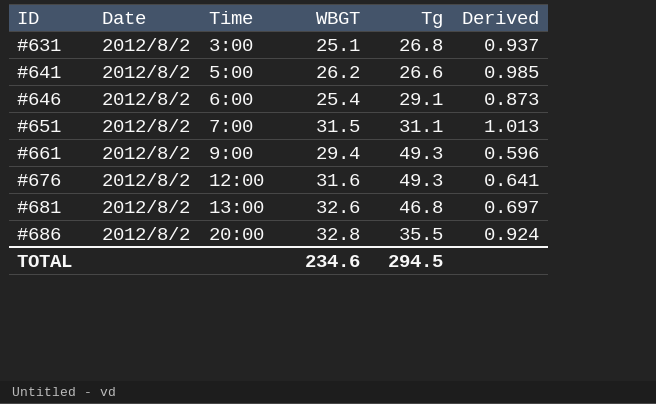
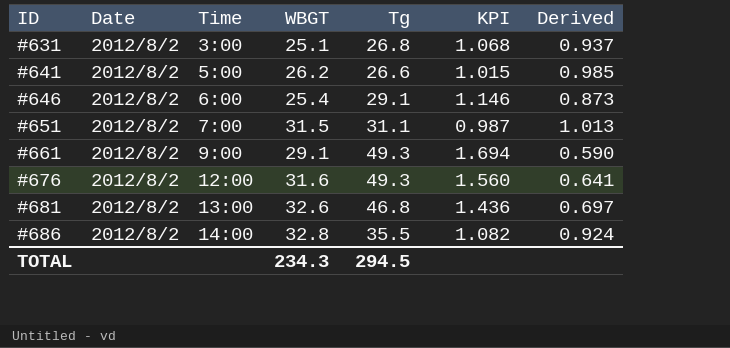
column KPI | formula: none -> [Tg] / [WBGT]
#661 | WBGT: 29.4 -> 29.1
#661 | Derived: 0.596 -> 0.590
#686 | Time: 20:00 -> 14:00
TOTAL | WBGT: 234.6 -> 234.3

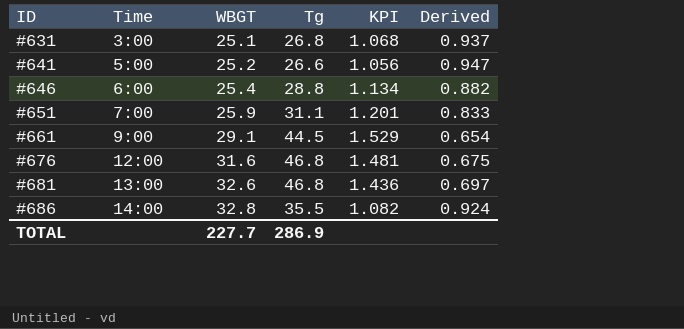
column Date | position: 2 -> none
#641 | WBGT: 26.2 -> 25.2
#641 | KPI: 1.015 -> 1.056
#641 | Derived: 0.985 -> 0.947
#646 | Tg: 29.1 -> 28.8
#646 | KPI: 1.146 -> 1.134
#646 | Derived: 0.873 -> 0.882
#651 | WBGT: 31.5 -> 25.9
#651 | KPI: 0.987 -> 1.201
#651 | Derived: 1.013 -> 0.833
#661 | Tg: 49.3 -> 44.5
#661 | KPI: 1.694 -> 1.529
#661 | Derived: 0.590 -> 0.654
#676 | Tg: 49.3 -> 46.8
#676 | KPI: 1.560 -> 1.481
#676 | Derived: 0.641 -> 0.675
TOTAL | WBGT: 234.3 -> 227.7
TOTAL | Tg: 294.5 -> 286.9

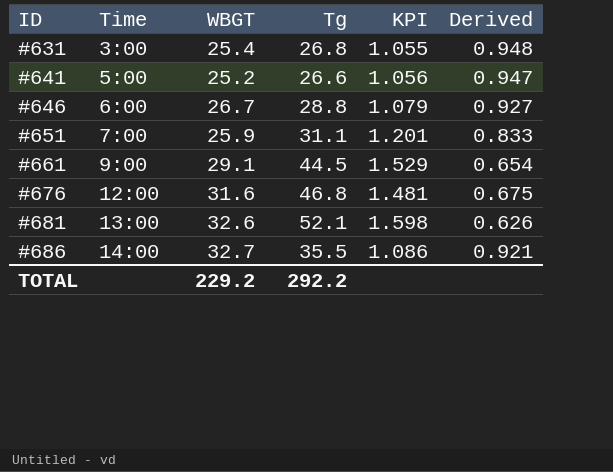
#631 | WBGT: 25.1 -> 25.4
#631 | KPI: 1.068 -> 1.055
#631 | Derived: 0.937 -> 0.948
#646 | WBGT: 25.4 -> 26.7
#646 | KPI: 1.134 -> 1.079
#646 | Derived: 0.882 -> 0.927
#681 | Tg: 46.8 -> 52.1
#681 | KPI: 1.436 -> 1.598
#681 | Derived: 0.697 -> 0.626
#686 | WBGT: 32.8 -> 32.7
#686 | KPI: 1.082 -> 1.086
#686 | Derived: 0.924 -> 0.921
TOTAL | WBGT: 227.7 -> 229.2
TOTAL | Tg: 286.9 -> 292.2

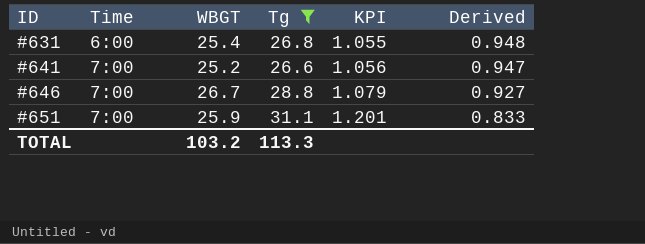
filter: none -> Tg <= 31.1
#631 | Time: 3:00 -> 6:00
#641 | Time: 5:00 -> 7:00
#646 | Time: 6:00 -> 7:00
TOTAL | WBGT: 229.2 -> 103.2
TOTAL | Tg: 292.2 -> 113.3

